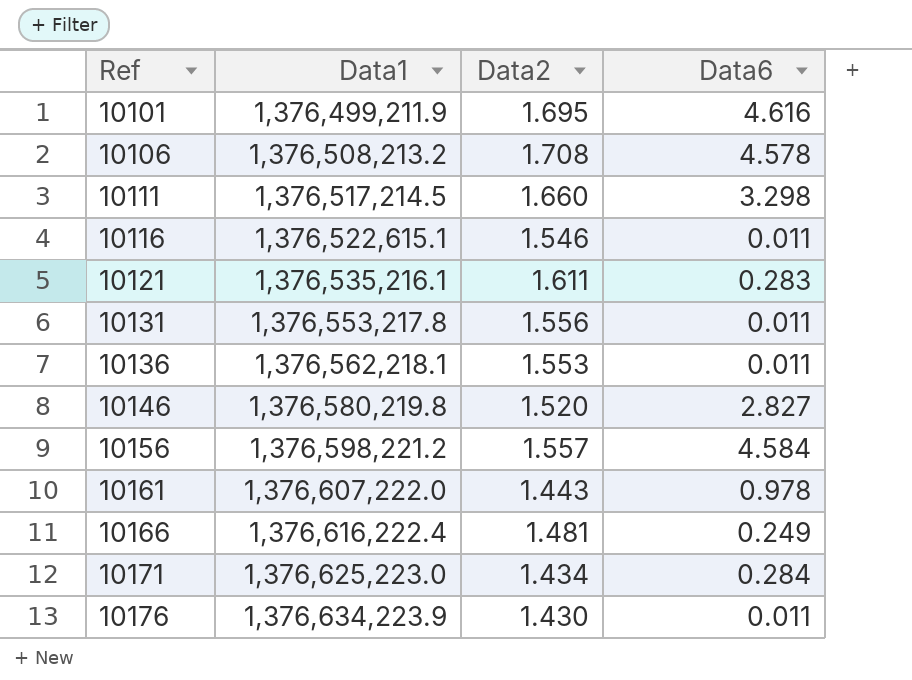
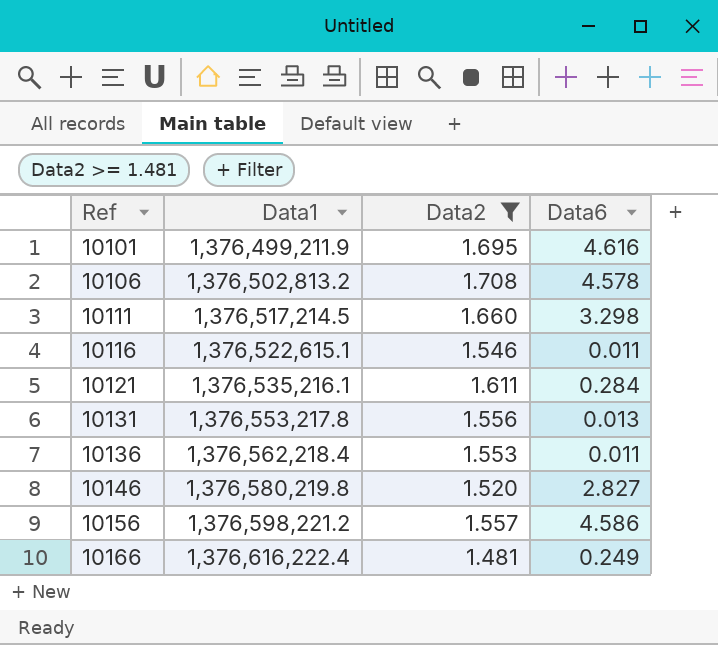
filter: none -> Data2 >= 1.481
10106 | Data1: 1,376,508,213.2 -> 1,376,502,813.2
10121 | Data6: 0.283 -> 0.284
10131 | Data6: 0.011 -> 0.013
10136 | Data1: 1,376,562,218.1 -> 1,376,562,218.4
10156 | Data6: 4.584 -> 4.586

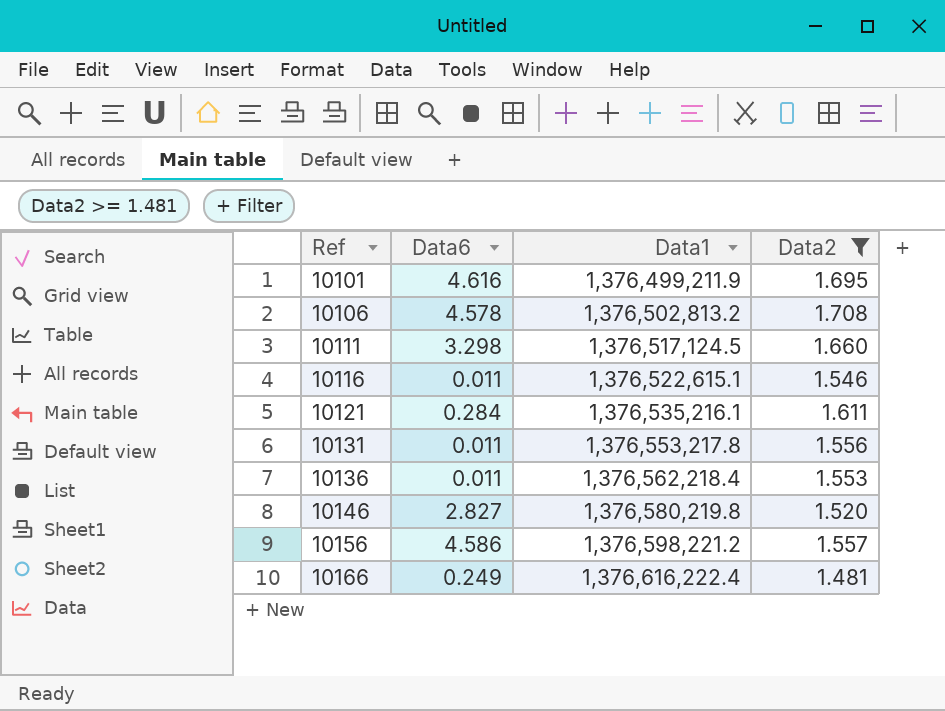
column Data6 | position: 4 -> 2
10111 | Data1: 1,376,517,214.5 -> 1,376,517,124.5
10131 | Data6: 0.013 -> 0.011

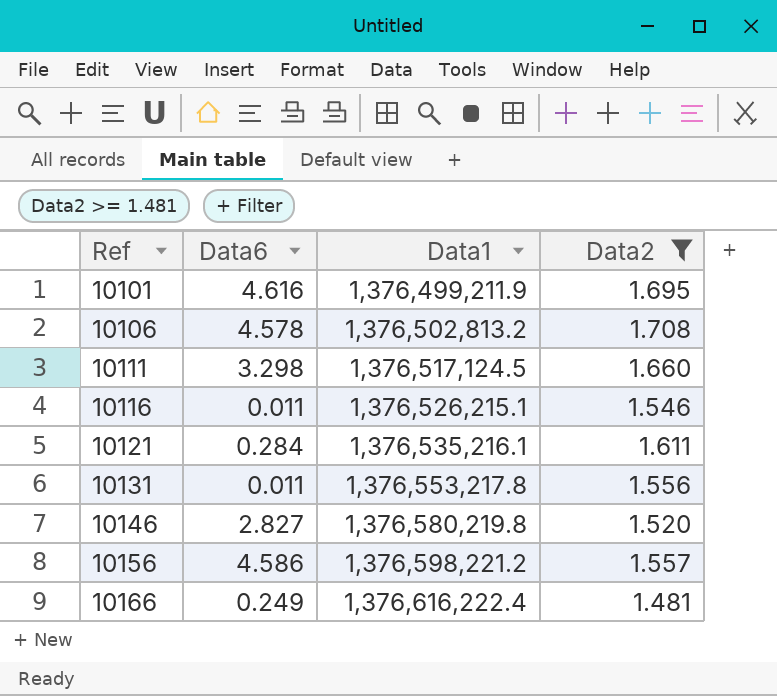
row 10136: 0.011 | 1,376,562,218.4 | 1.553 -> none
10116 | Data1: 1,376,522,615.1 -> 1,376,526,215.1

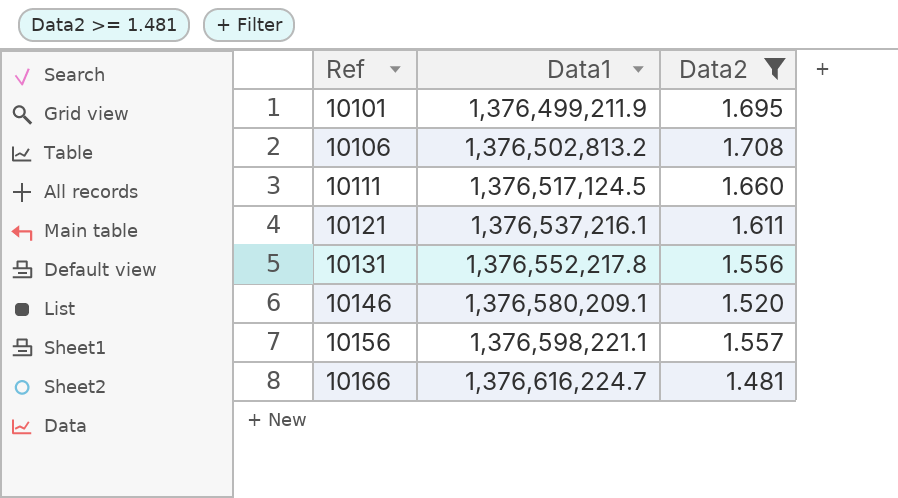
column Data6 | position: 2 -> none
row 10116: 0.011 | 1,376,526,215.1 | 1.546 -> none
10121 | Data1: 1,376,535,216.1 -> 1,376,537,216.1
10131 | Data1: 1,376,553,217.8 -> 1,376,552,217.8
10146 | Data1: 1,376,580,219.8 -> 1,376,580,209.1
10156 | Data1: 1,376,598,221.2 -> 1,376,598,221.1
10166 | Data1: 1,376,616,222.4 -> 1,376,616,224.7

